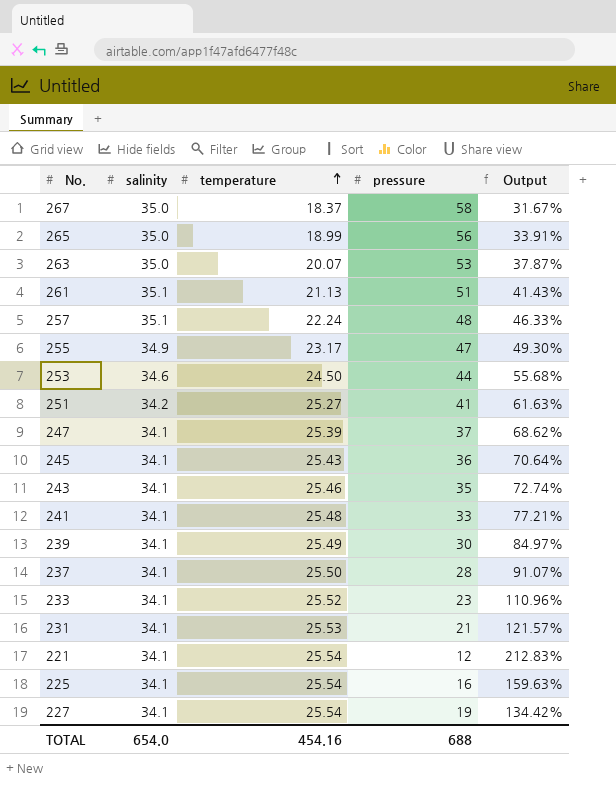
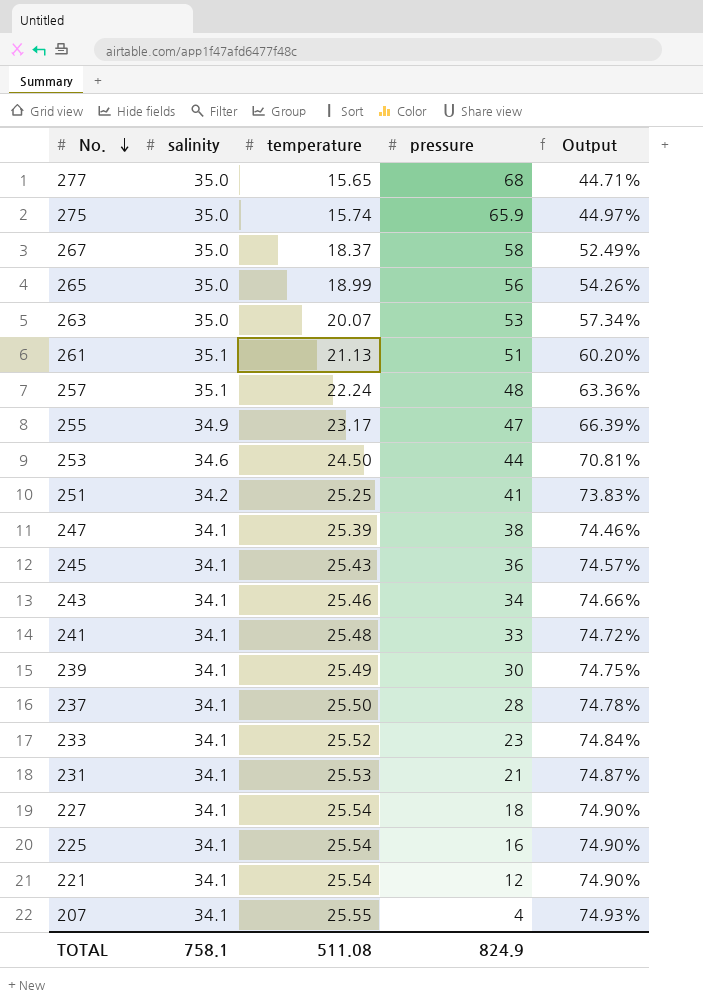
row order: temperature ascending -> No. descending
column Output | formula: [temperature] / [pressure] -> [temperature] / [salinity]
row 277: none -> 35.0 | 15.65 | 68 | 44.71%
row 275: none -> 35.0 | 15.74 | 65.9 | 44.97%
251 | temperature: 25.27 -> 25.25
247 | pressure: 37 -> 38
243 | pressure: 35 -> 34
227 | pressure: 19 -> 18
row 207: none -> 34.1 | 25.55 | 4 | 74.93%
TOTAL | salinity: 654.0 -> 758.1
TOTAL | temperature: 454.16 -> 511.08
TOTAL | pressure: 688 -> 824.9

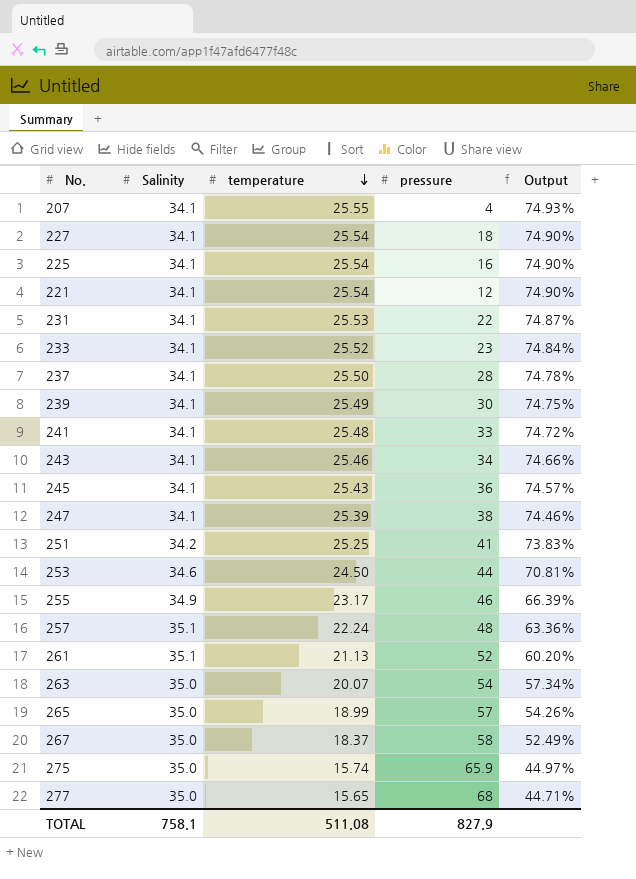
row order: No. descending -> temperature descending
column name: salinity -> Salinity
231 | pressure: 21 -> 22
255 | pressure: 47 -> 46
261 | pressure: 51 -> 52
263 | pressure: 53 -> 54
265 | pressure: 56 -> 57
TOTAL | pressure: 824.9 -> 827.9

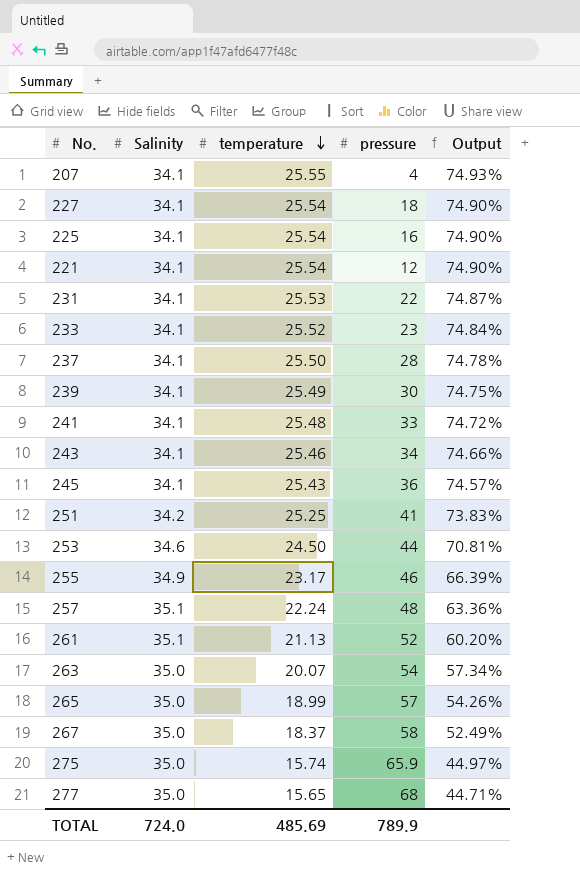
row 247: 34.1 | 25.39 | 38 | 74.46% -> none
TOTAL | Salinity: 758.1 -> 724.0
TOTAL | temperature: 511.08 -> 485.69
TOTAL | pressure: 827.9 -> 789.9

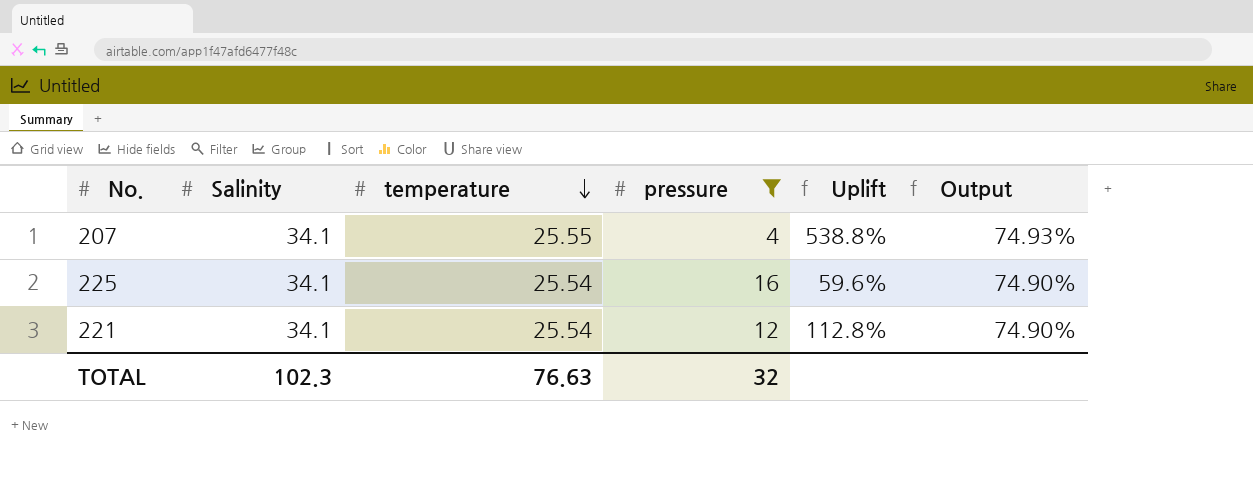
filter: none -> pressure <= 16
column Uplift | formula: none -> ([temperature] - [pressure]) / [pressure]
TOTAL | Salinity: 724.0 -> 102.3
TOTAL | temperature: 485.69 -> 76.63
TOTAL | pressure: 789.9 -> 32

